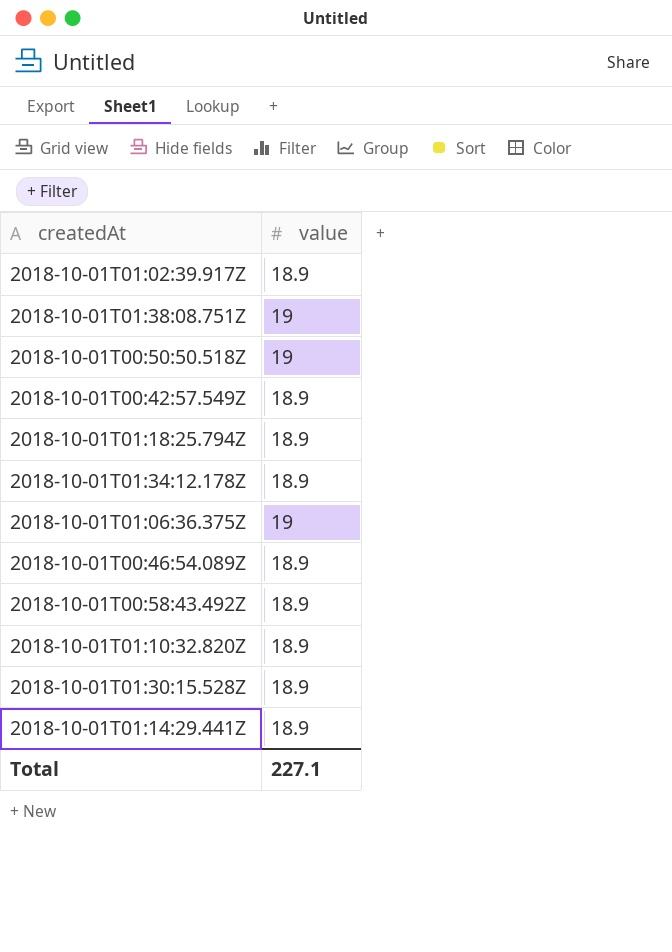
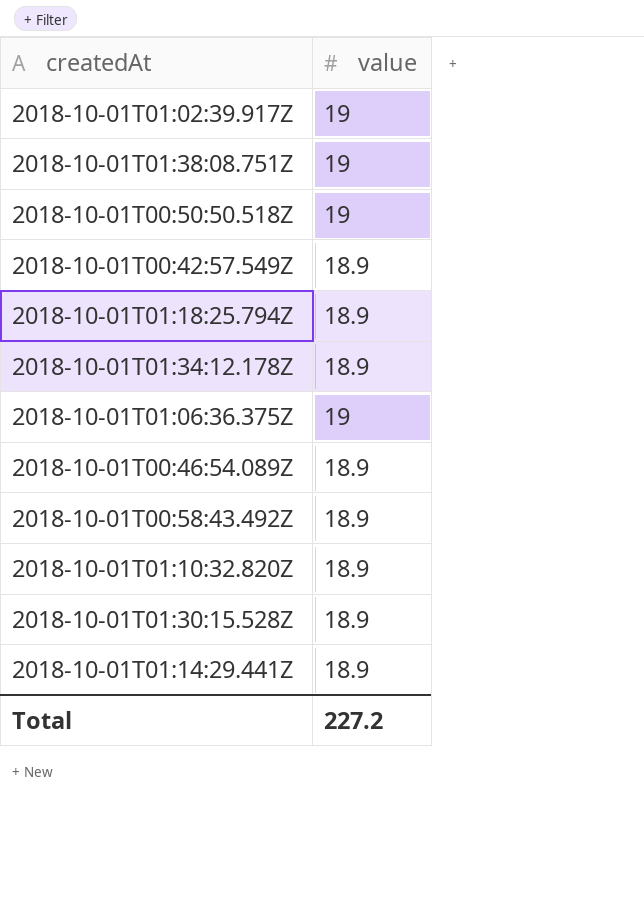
2018-10-01T01:02:39.917Z | value: 18.9 -> 19
Total | value: 227.1 -> 227.2

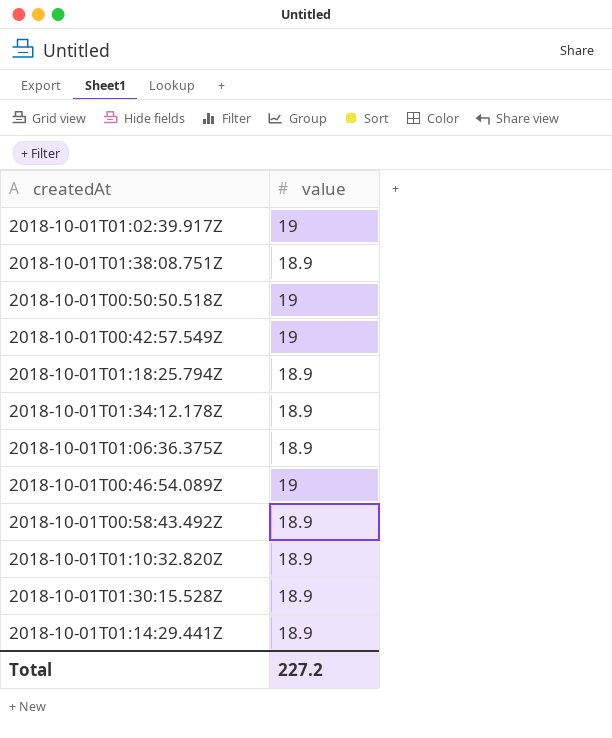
2018-10-01T01:38:08.751Z | value: 19 -> 18.9
2018-10-01T00:42:57.549Z | value: 18.9 -> 19
2018-10-01T01:06:36.375Z | value: 19 -> 18.9
2018-10-01T00:46:54.089Z | value: 18.9 -> 19

